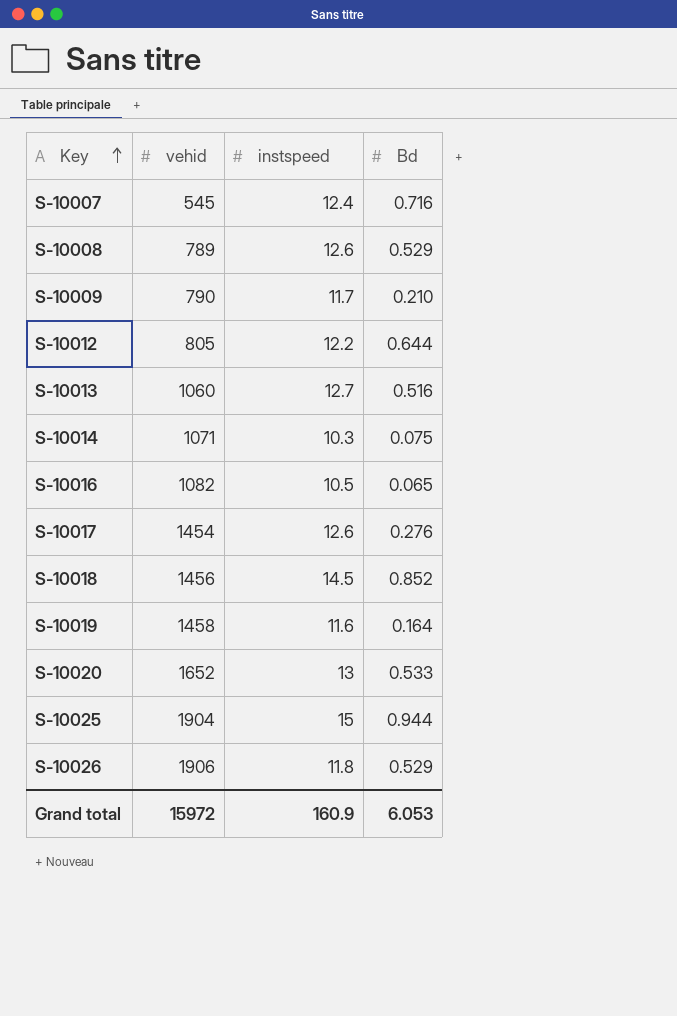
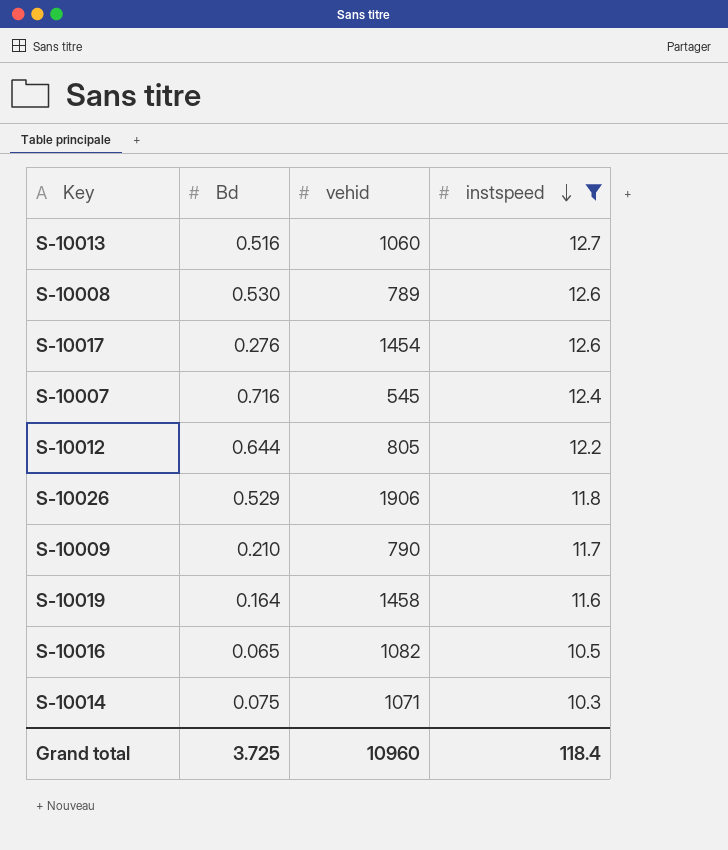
filter: none -> instspeed <= 12.7
row order: Key ascending -> instspeed descending
column Bd | position: 4 -> 2
S-10008 | Bd: 0.529 -> 0.530
Grand total | Bd: 6.053 -> 3.725
Grand total | vehid: 15972 -> 10960
Grand total | instspeed: 160.9 -> 118.4

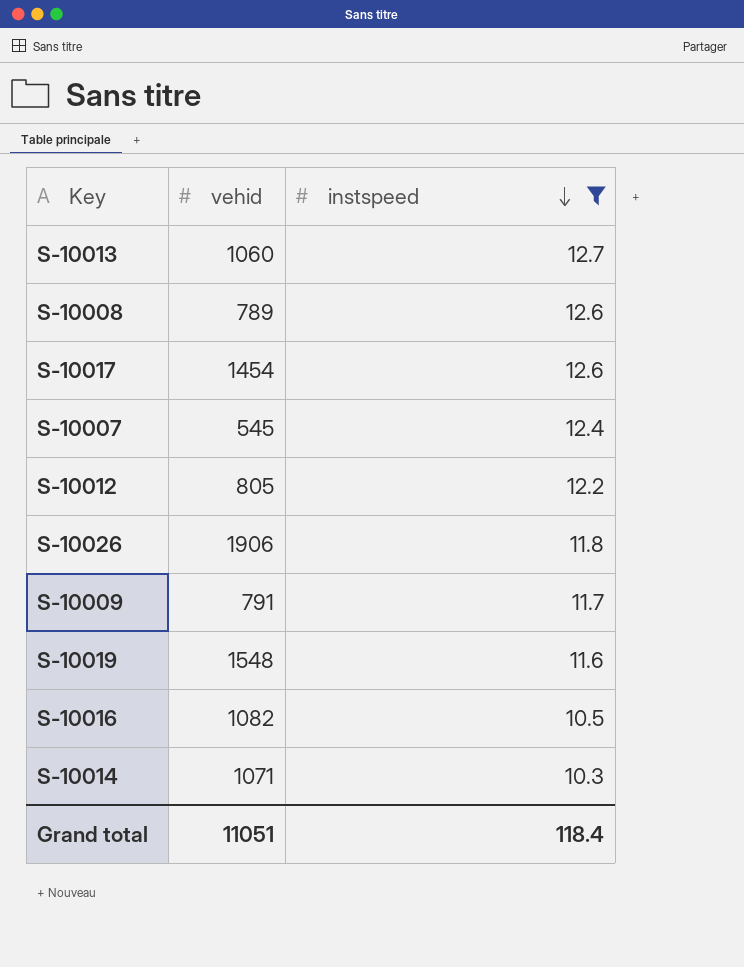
column Bd | position: 2 -> none
S-10009 | vehid: 790 -> 791
S-10019 | vehid: 1458 -> 1548
Grand total | vehid: 10960 -> 11051

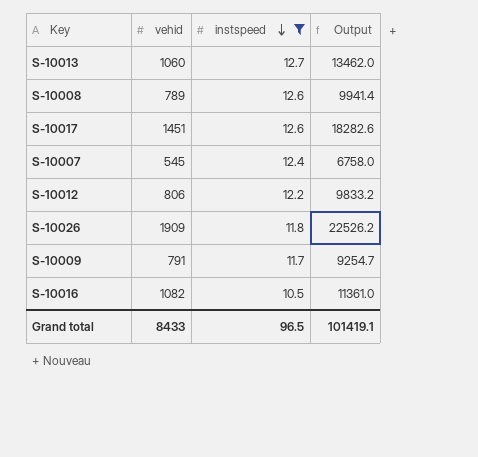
column Output | formula: none -> [vehid] * [instspeed]
row S-10019: 1548 | 11.6 -> none
row S-10014: 1071 | 10.3 -> none
S-10017 | vehid: 1454 -> 1451
S-10012 | vehid: 805 -> 806
S-10026 | vehid: 1906 -> 1909
Grand total | vehid: 11051 -> 8433
Grand total | instspeed: 118.4 -> 96.5

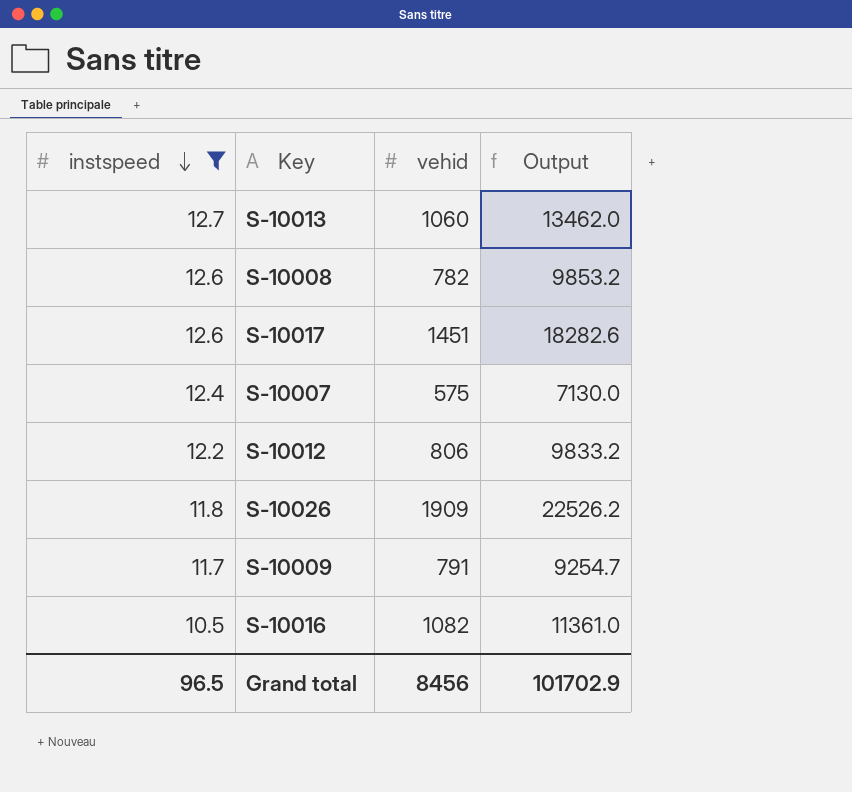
column instspeed | position: 3 -> 1
S-10008 | vehid: 789 -> 782
S-10008 | Output: 9941.4 -> 9853.2
S-10007 | vehid: 545 -> 575
S-10007 | Output: 6758.0 -> 7130.0
Grand total | vehid: 8433 -> 8456
Grand total | Output: 101419.1 -> 101702.9

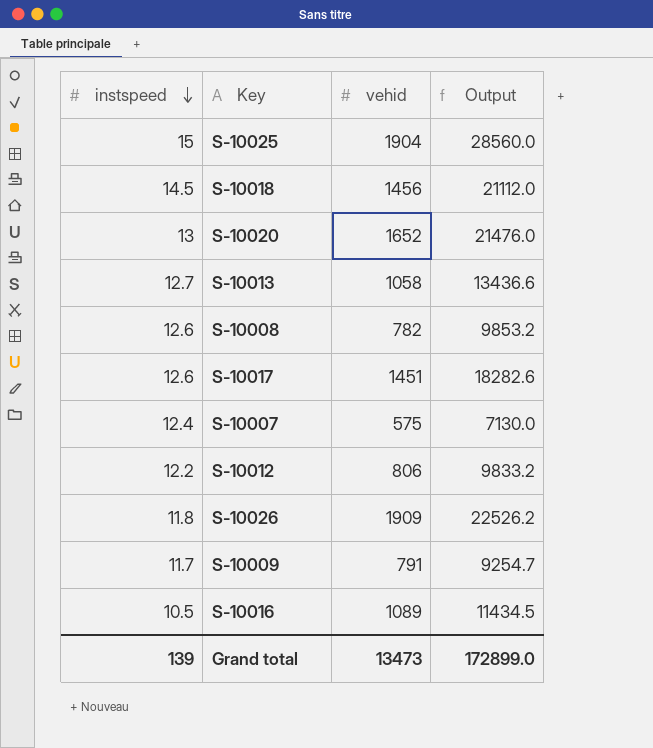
filter: instspeed <= 12.7 -> none
S-10013 | vehid: 1060 -> 1058
S-10013 | Output: 13462.0 -> 13436.6
S-10016 | vehid: 1082 -> 1089
S-10016 | Output: 11361.0 -> 11434.5
Grand total | instspeed: 96.5 -> 139
Grand total | vehid: 8456 -> 13473
Grand total | Output: 101702.9 -> 172899.0

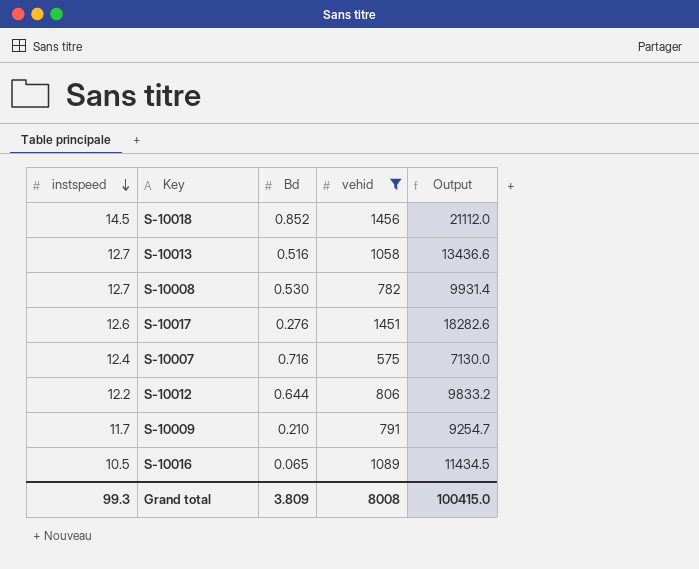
filter: none -> vehid <= 1456
column Bd | position: none -> 3
S-10008 | instspeed: 12.6 -> 12.7
S-10008 | Output: 9853.2 -> 9931.4
Grand total | instspeed: 139 -> 99.3
Grand total | vehid: 13473 -> 8008
Grand total | Output: 172899.0 -> 100415.0

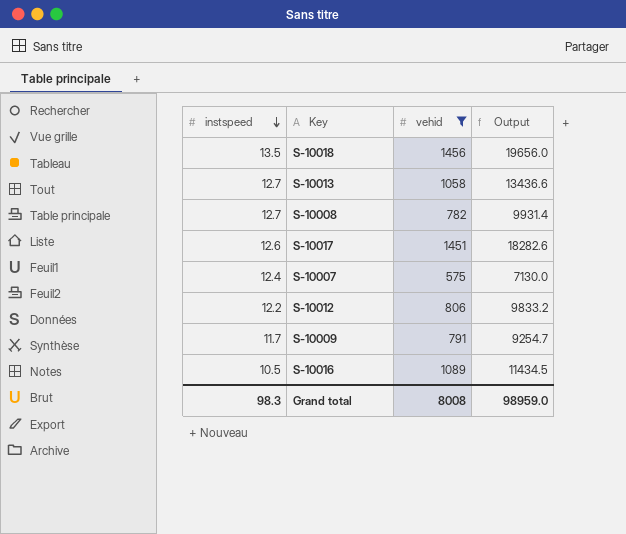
column Bd | position: 3 -> none
S-10018 | instspeed: 14.5 -> 13.5
S-10018 | Output: 21112.0 -> 19656.0
Grand total | instspeed: 99.3 -> 98.3
Grand total | Output: 100415.0 -> 98959.0

